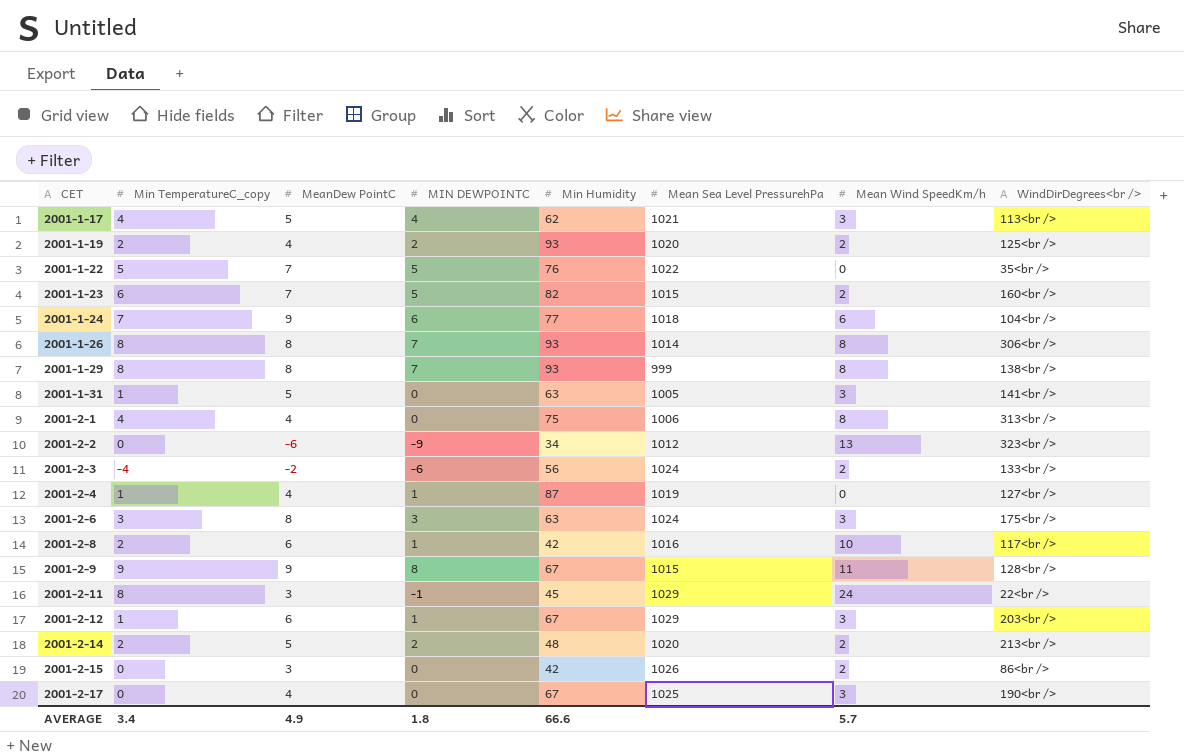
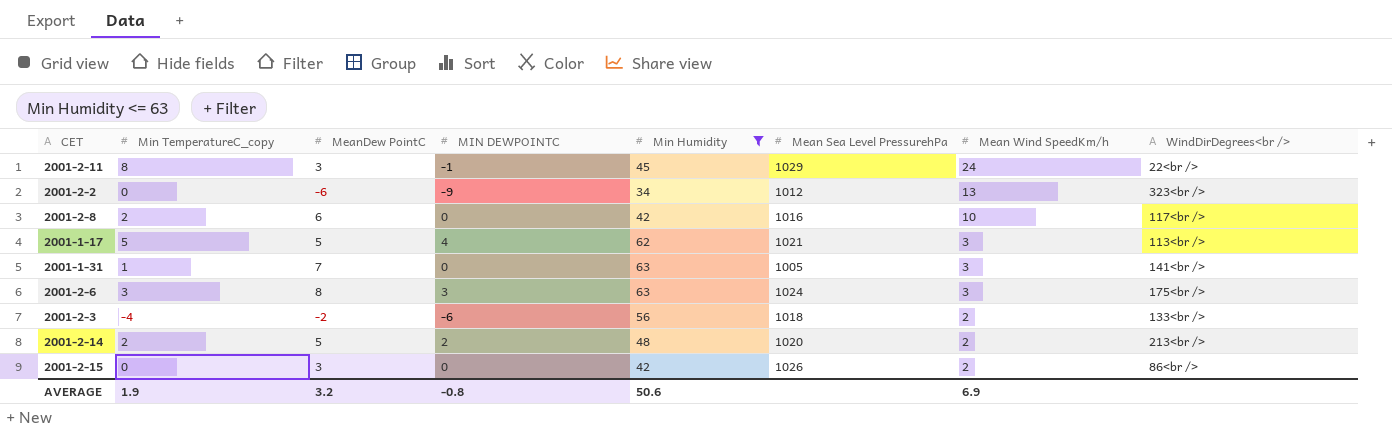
filter: none -> Min Humidity <= 63
row order: CET ascending -> Mean Wind SpeedKm/h descending
2001-2-8 | MIN DEWPOINTC: 1 -> 0
2001-1-17 | Min TemperatureC_copy: 4 -> 5
2001-1-31 | MeanDew PointC: 5 -> 7
2001-2-3 | Mean Sea Level PressurehPa: 1024 -> 1018
AVERAGE | Min TemperatureC_copy: 3.4 -> 1.9
AVERAGE | MeanDew PointC: 4.9 -> 3.2
AVERAGE | MIN DEWPOINTC: 1.8 -> -0.8
AVERAGE | Min Humidity: 66.6 -> 50.6
AVERAGE | Mean Wind SpeedKm/h: 5.7 -> 6.9

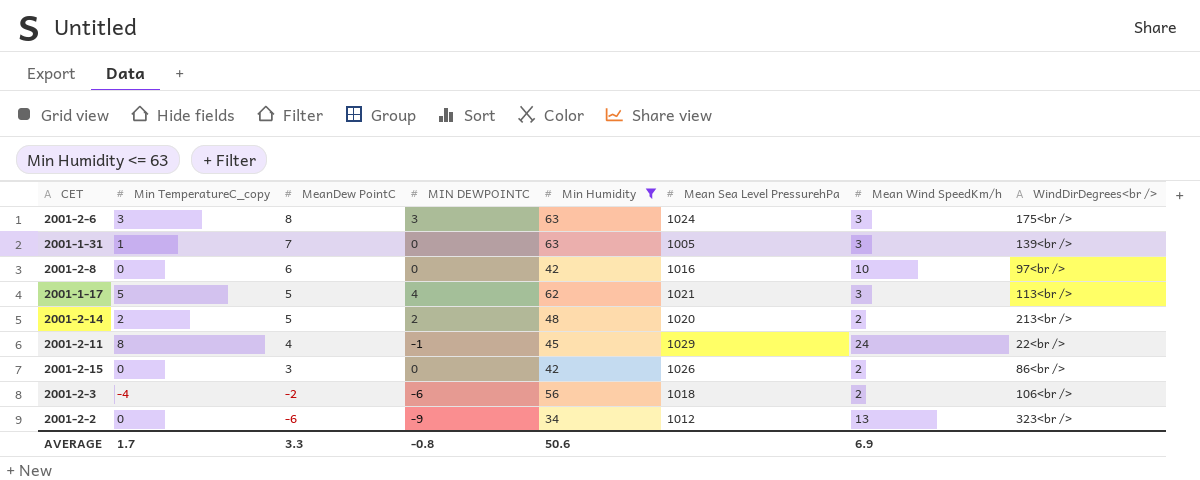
row order: Mean Wind SpeedKm/h descending -> MeanDew PointC descending
2001-1-31 | WindDirDegrees<br />: 141<br /> -> 139<br />
2001-2-8 | Min TemperatureC_copy: 2 -> 0
2001-2-8 | WindDirDegrees<br />: 117<br /> -> 97<br />
2001-2-11 | MeanDew PointC: 3 -> 4
2001-2-3 | WindDirDegrees<br />: 133<br /> -> 106<br />
AVERAGE | Min TemperatureC_copy: 1.9 -> 1.7
AVERAGE | MeanDew PointC: 3.2 -> 3.3

